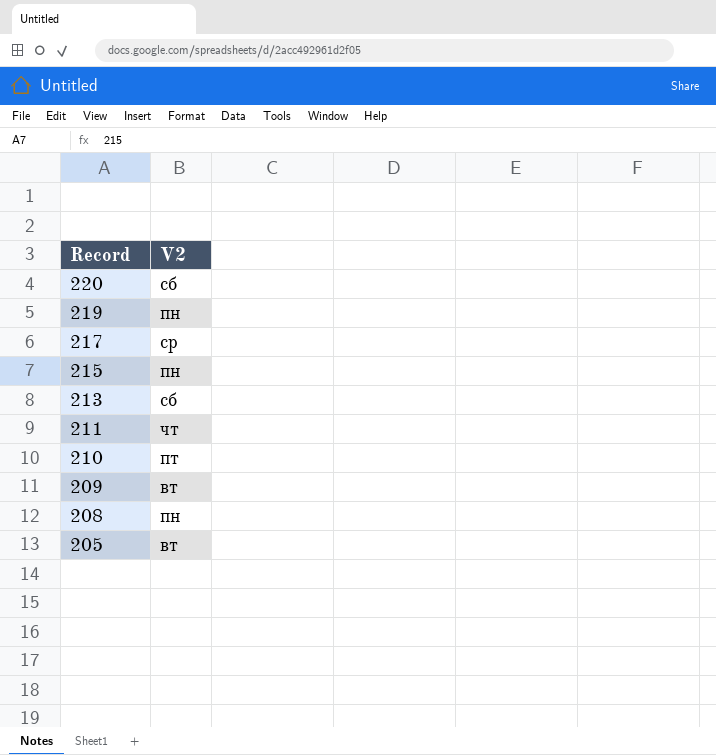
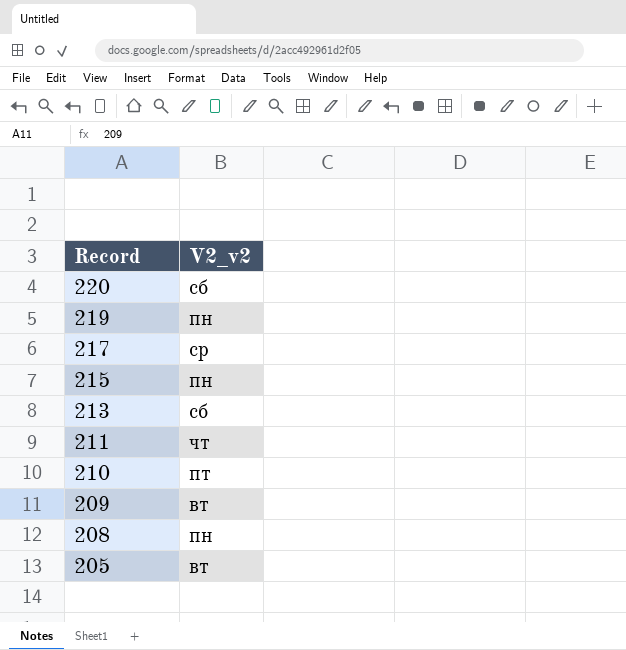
column name: V2 -> V2_v2

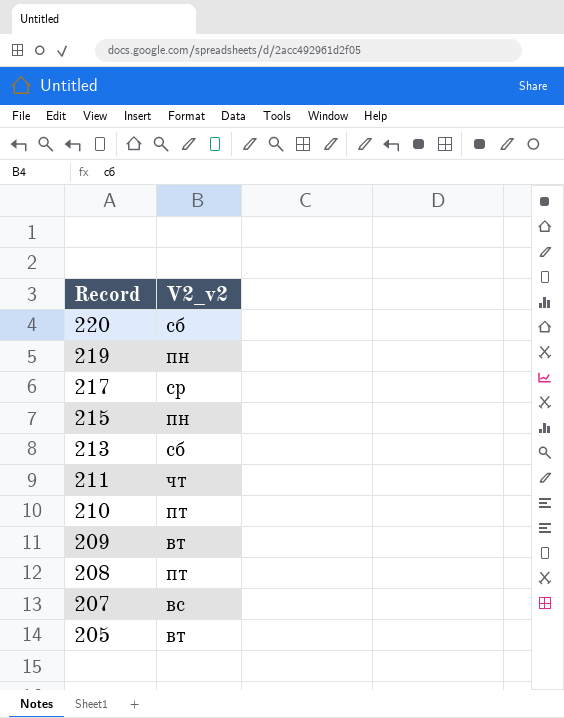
208 | V2_v2: пн -> пт
row 207: none -> вс

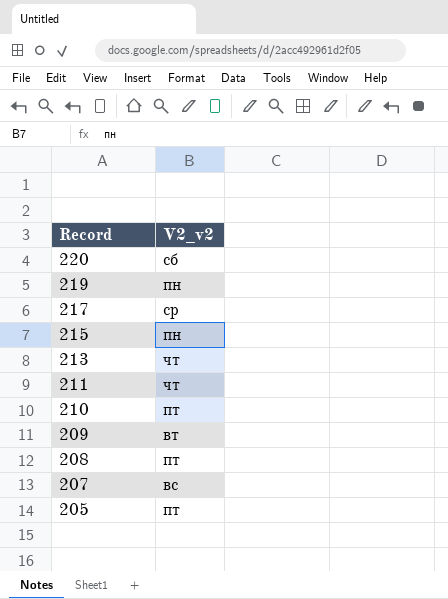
213 | V2_v2: сб -> чт
205 | V2_v2: вт -> пт

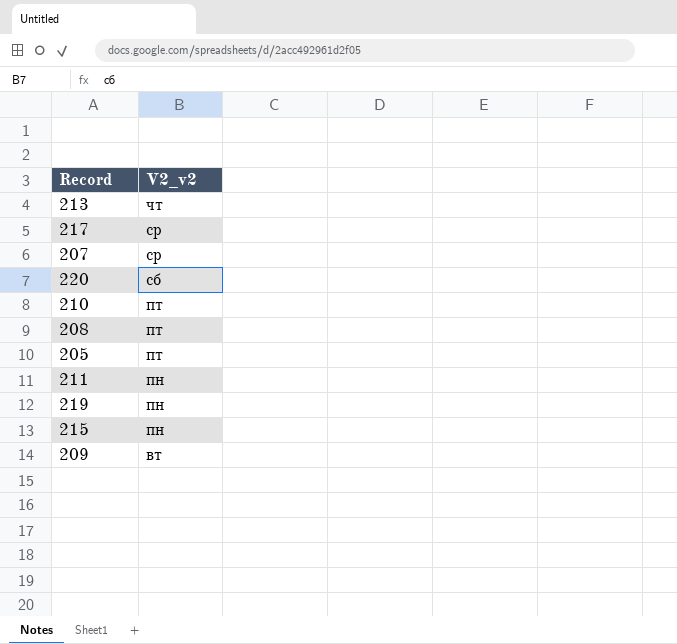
row order: Record descending -> V2_v2 descending
207 | V2_v2: вс -> ср
211 | V2_v2: чт -> пн

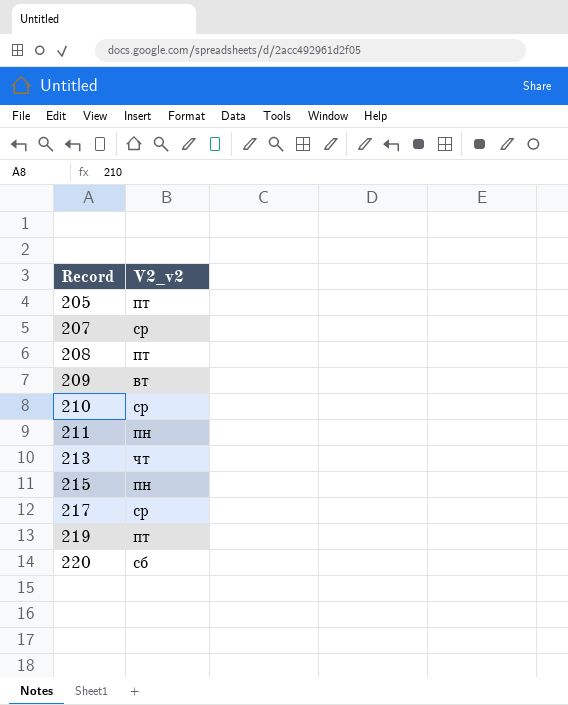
row order: V2_v2 descending -> Record ascending
210 | V2_v2: пт -> ср
219 | V2_v2: пн -> пт

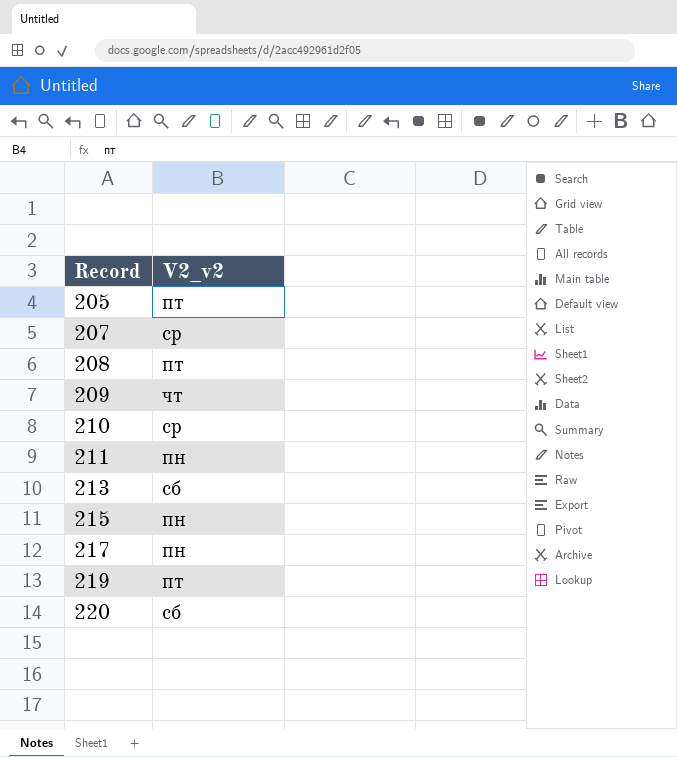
209 | V2_v2: вт -> чт
213 | V2_v2: чт -> сб
217 | V2_v2: ср -> пн

